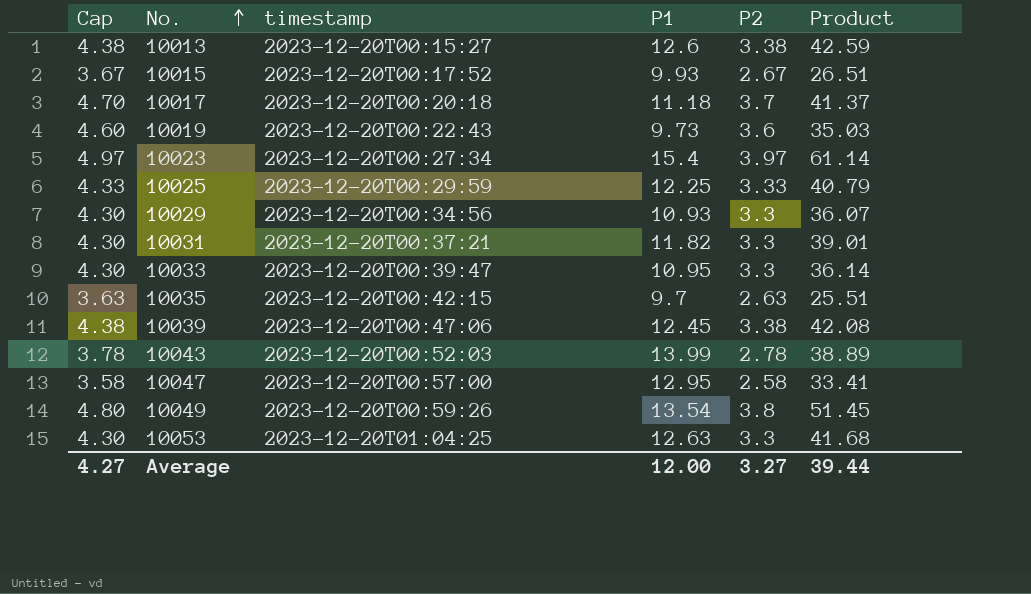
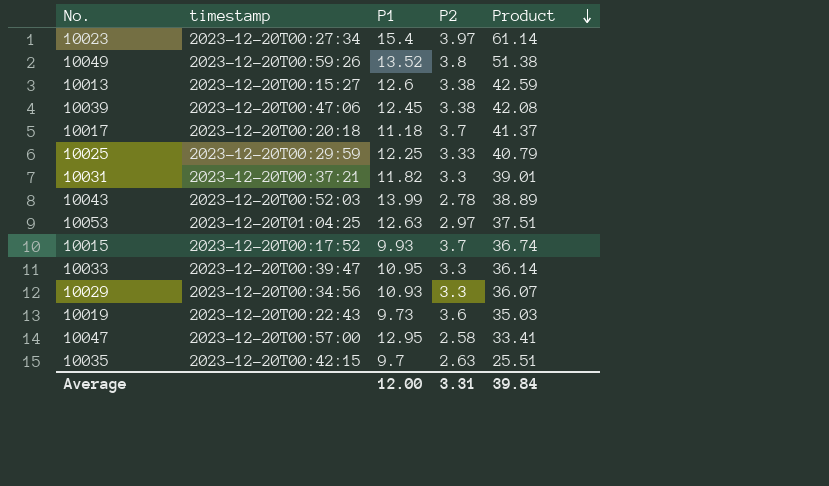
row order: No. ascending -> Product descending
column Cap | formula: [P2] + 1 -> none
10049 | P1: 13.54 -> 13.52
10049 | Product: 51.45 -> 51.38
10053 | P2: 3.3 -> 2.97
10053 | Product: 41.68 -> 37.51
10015 | P2: 2.67 -> 3.7
10015 | Product: 26.51 -> 36.74
Average | P2: 3.27 -> 3.31
Average | Product: 39.44 -> 39.84

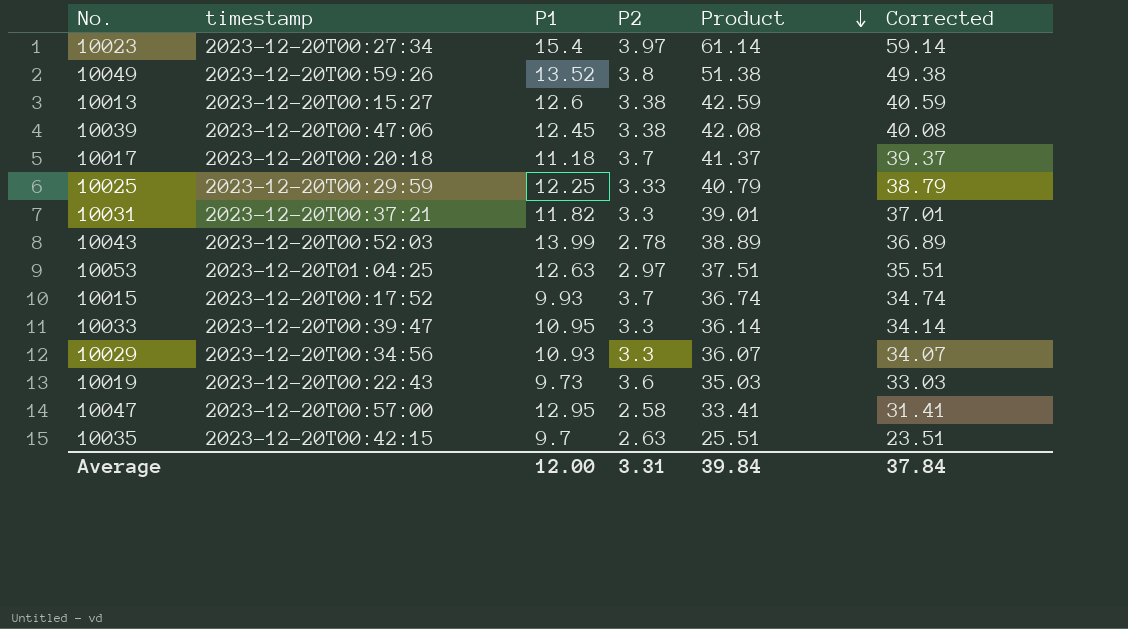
column Corrected | formula: none -> [Product] - 2

